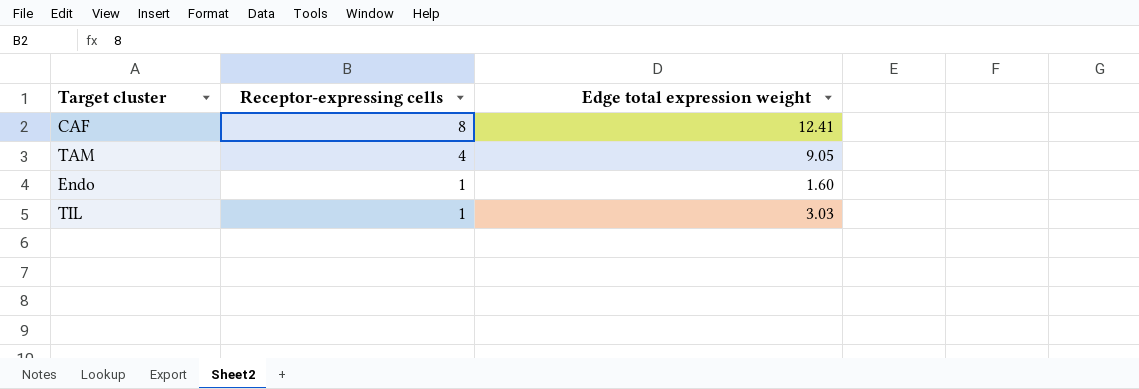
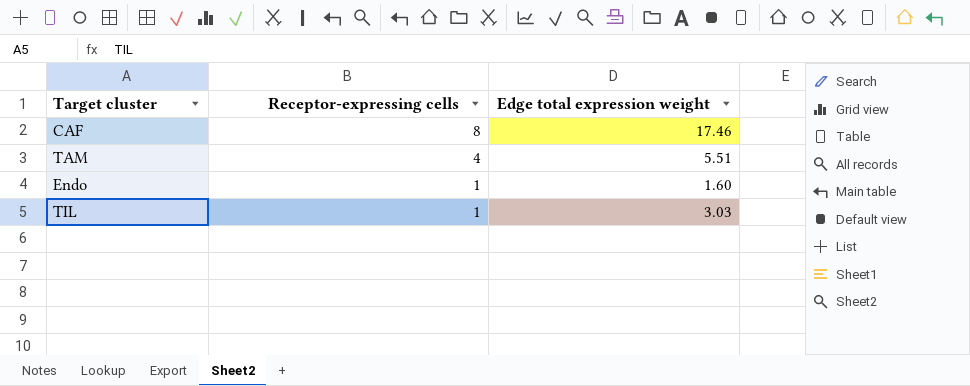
CAF | Edge total expression weight: 12.41 -> 17.46
TAM | Edge total expression weight: 9.05 -> 5.51

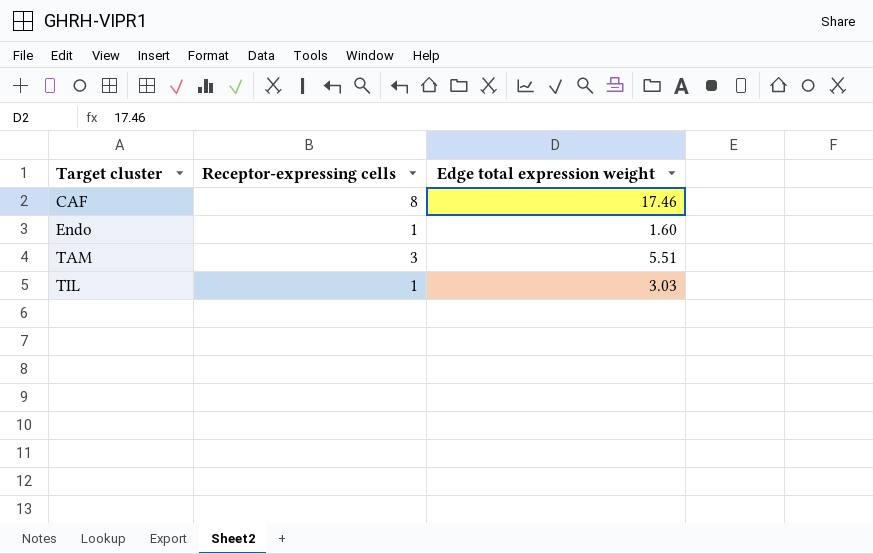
row order: Receptor-expressing cells descending -> Target cluster ascending
TAM | Receptor-expressing cells: 4 -> 3

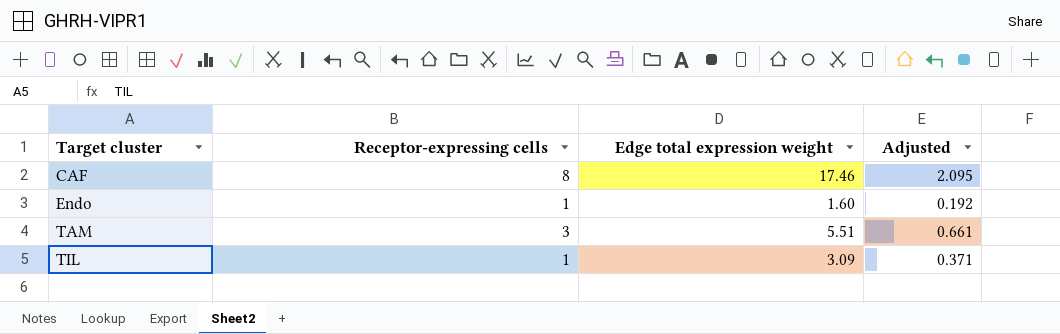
column Adjusted | formula: none -> [Edge total expression weight] * 0.12
TIL | Edge total expression weight: 3.03 -> 3.09

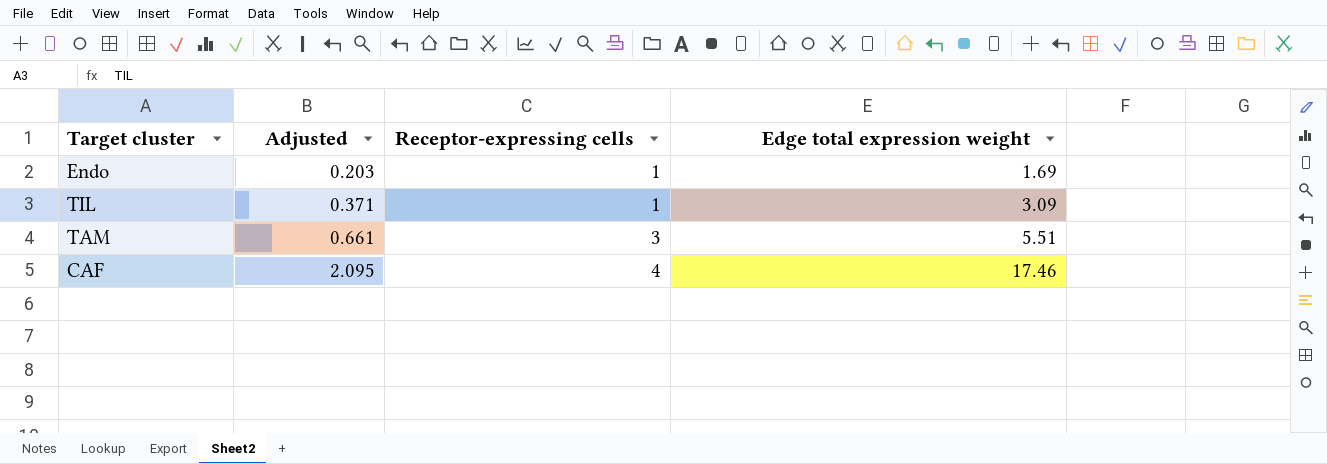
row order: Target cluster ascending -> Adjusted ascending
column Adjusted | position: 4 -> 2
Endo | Adjusted: 0.192 -> 0.203
Endo | Edge total expression weight: 1.60 -> 1.69
CAF | Receptor-expressing cells: 8 -> 4

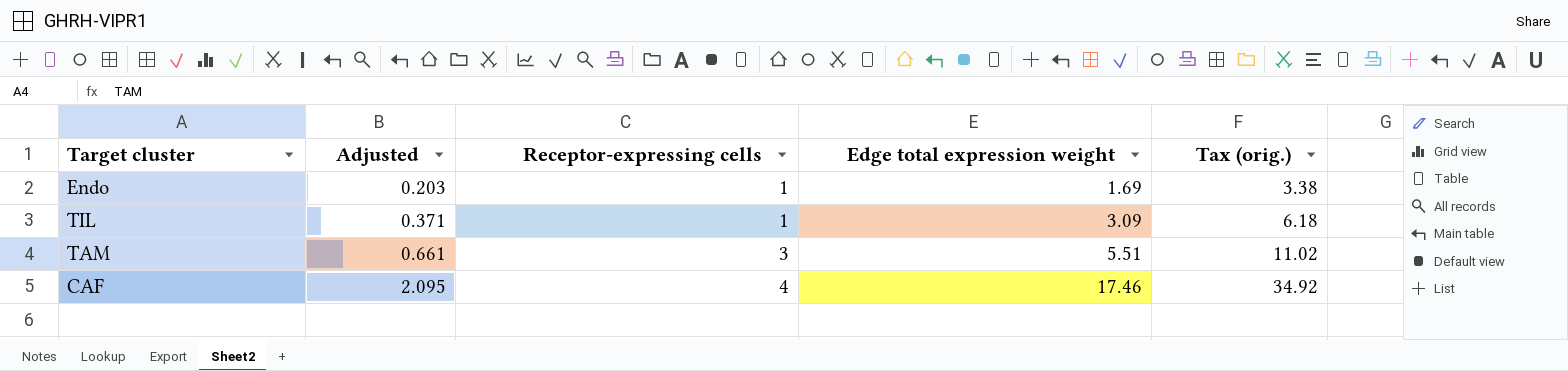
column Tax (orig.) | formula: none -> [Edge total expression weight] * 2

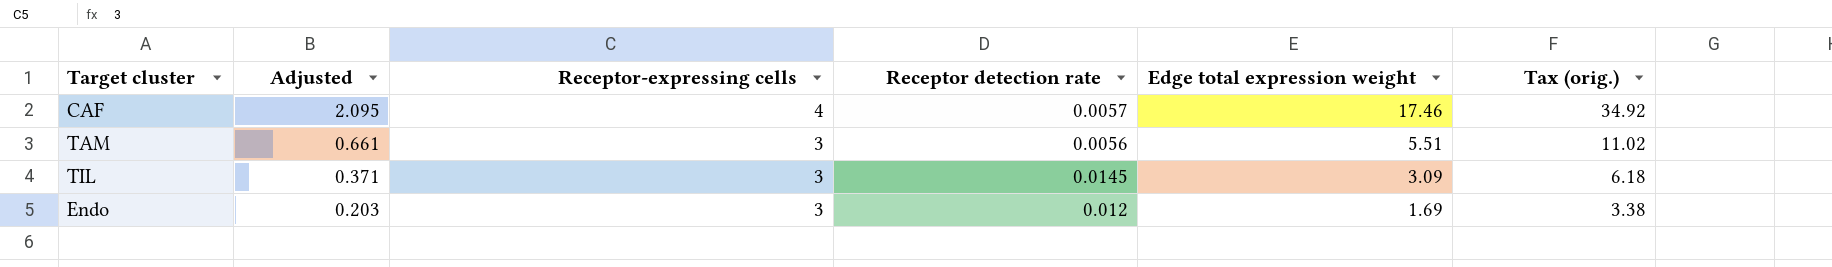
row order: Adjusted ascending -> Adjusted descending
column Receptor detection rate | position: none -> 4
TIL | Receptor-expressing cells: 1 -> 3
Endo | Receptor-expressing cells: 1 -> 3

